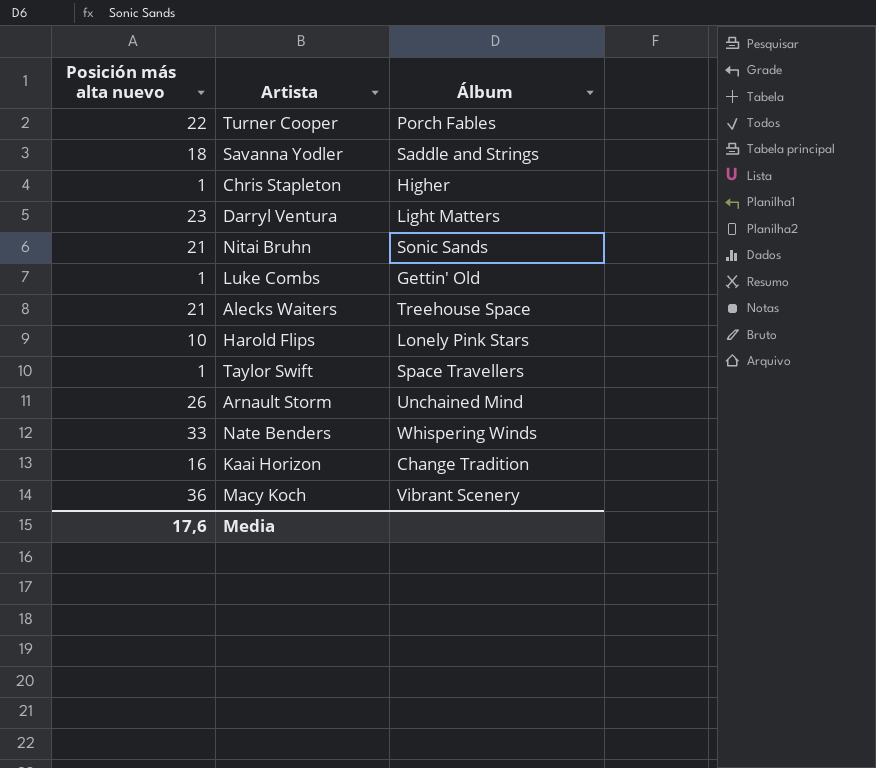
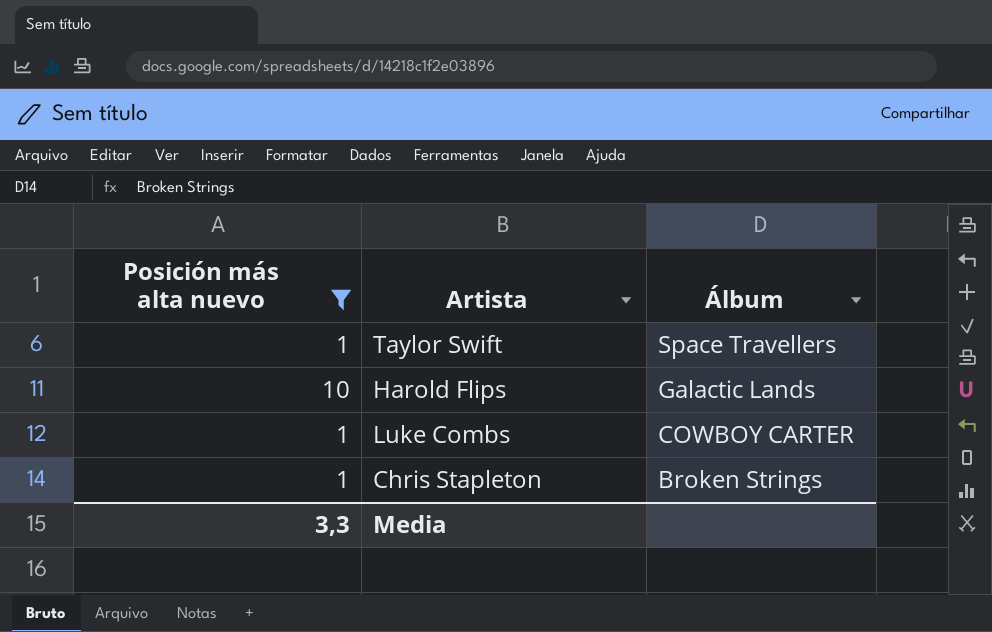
filter: none -> Posición más alta nuevo <= 10
row order: none -> Álbum descending
Harold Flips | Álbum: Lonely Pink Stars -> Galactic Lands
Luke Combs | Álbum: Gettin' Old -> COWBOY CARTER
Chris Stapleton | Álbum: Higher -> Broken Strings
Media | Posición más alta nuevo: 17,6 -> 3,3

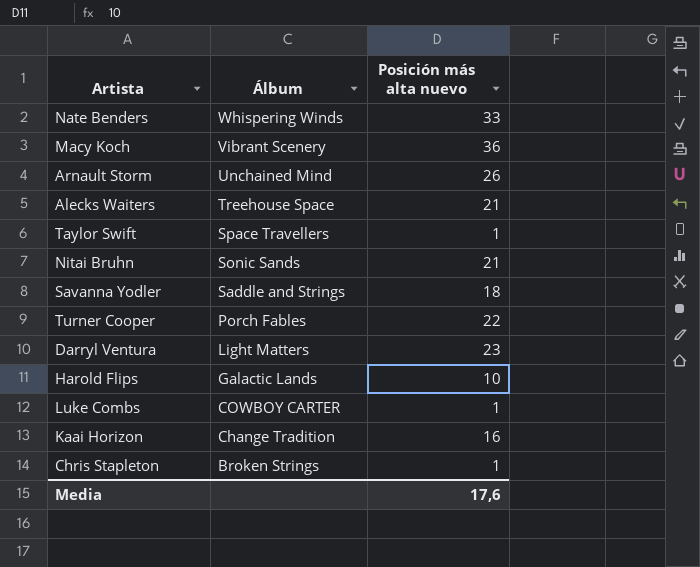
filter: Posición más alta nuevo <= 10 -> none
column Posición más alta nuevo | position: 1 -> 3
Media | Posición más alta nuevo: 3,3 -> 17,6

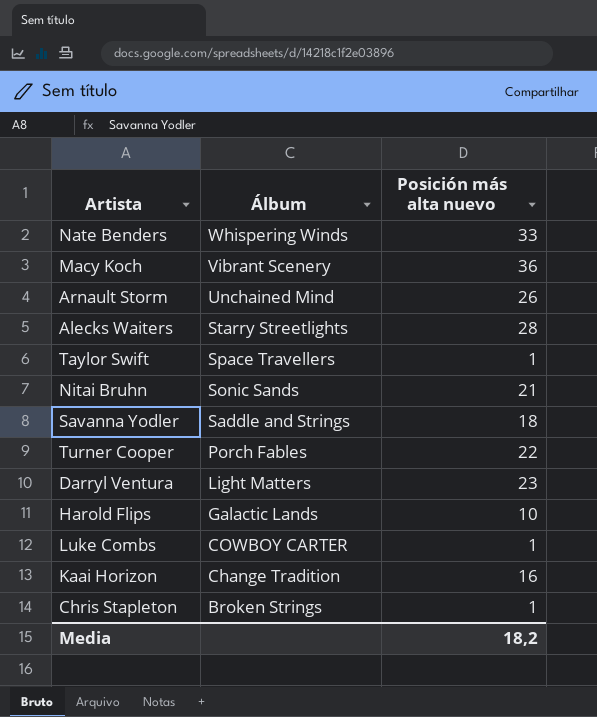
Alecks Waiters | Álbum: Treehouse Space -> Starry Streetlights
Alecks Waiters | Posición más alta nuevo: 21 -> 28
Media | Posición más alta nuevo: 17,6 -> 18,2

